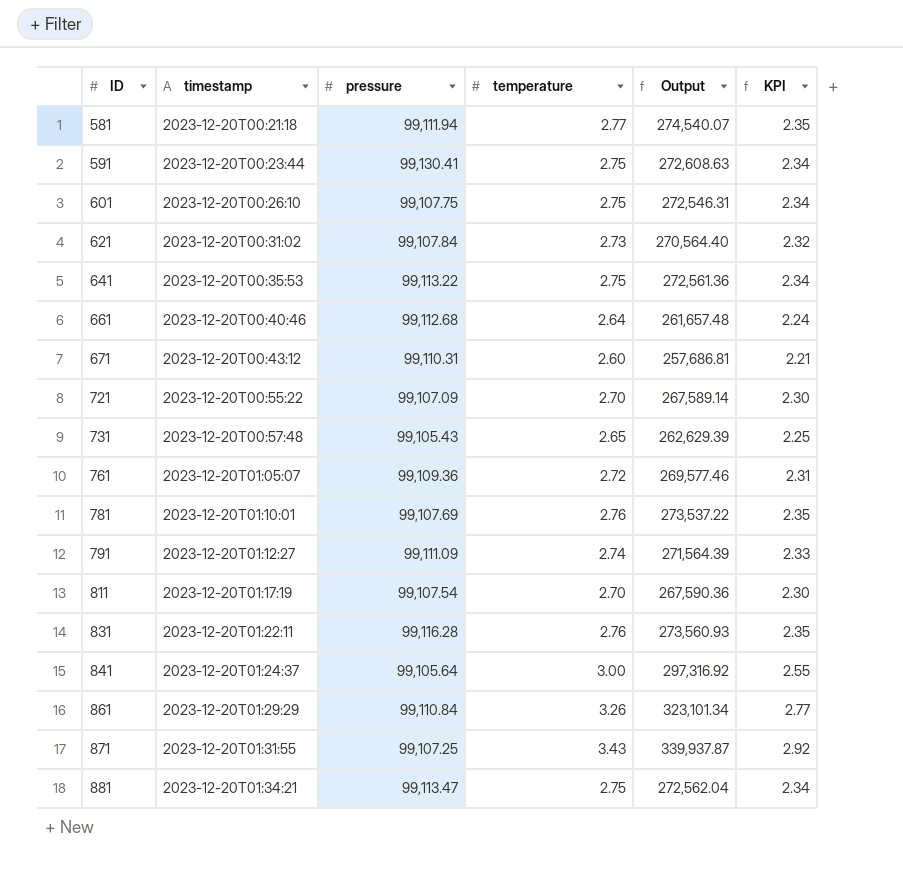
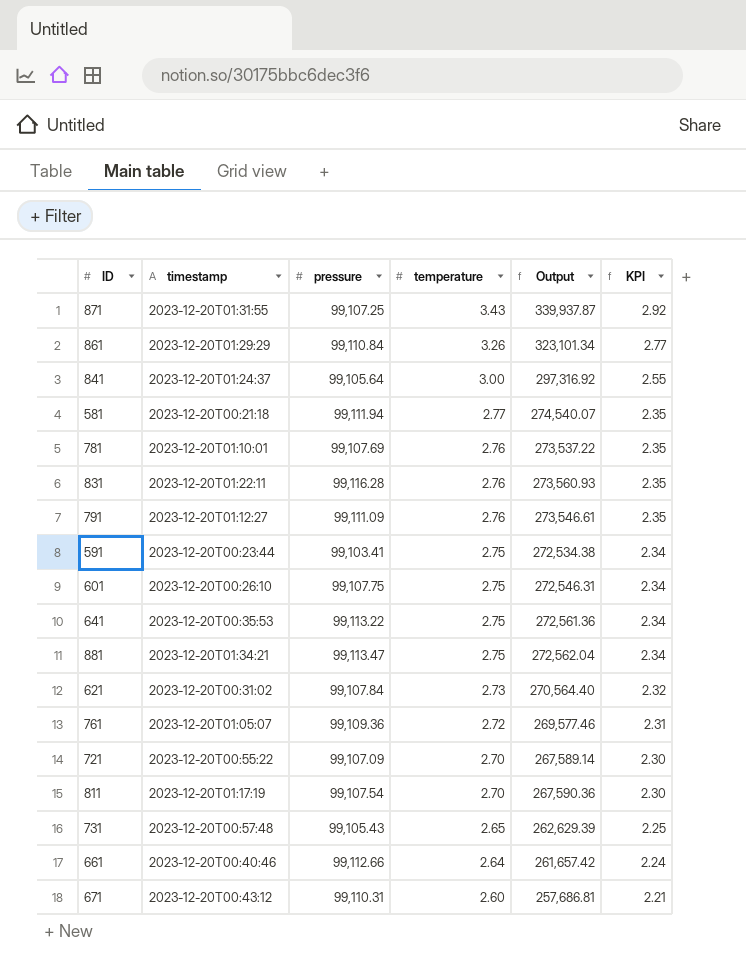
row order: ID ascending -> temperature descending
791 | temperature: 2.74 -> 2.76
791 | Output: 271,564.39 -> 273,546.61
791 | KPI: 2.33 -> 2.35
591 | pressure: 99,130.41 -> 99,103.41
591 | Output: 272,608.63 -> 272,534.38
661 | pressure: 99,112.68 -> 99,112.66
661 | Output: 261,657.48 -> 261,657.42

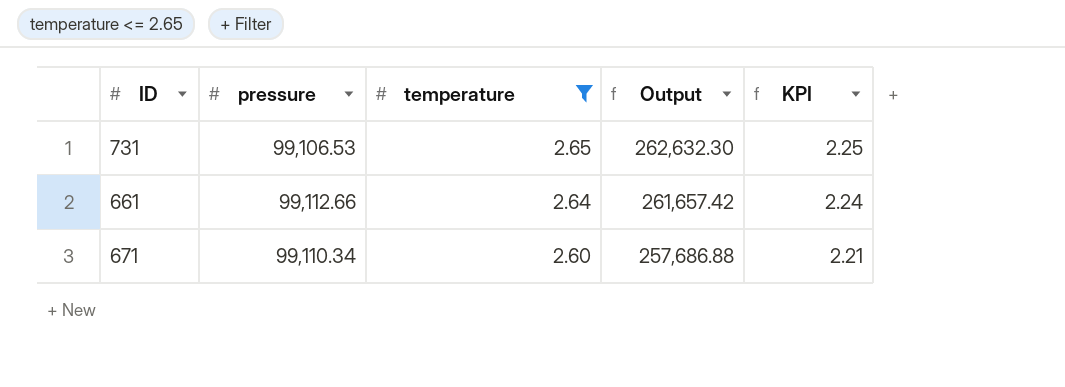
filter: none -> temperature <= 2.65
column timestamp | position: 2 -> none
731 | pressure: 99,105.43 -> 99,106.53
731 | Output: 262,629.39 -> 262,632.30
671 | pressure: 99,110.31 -> 99,110.34
671 | Output: 257,686.81 -> 257,686.88

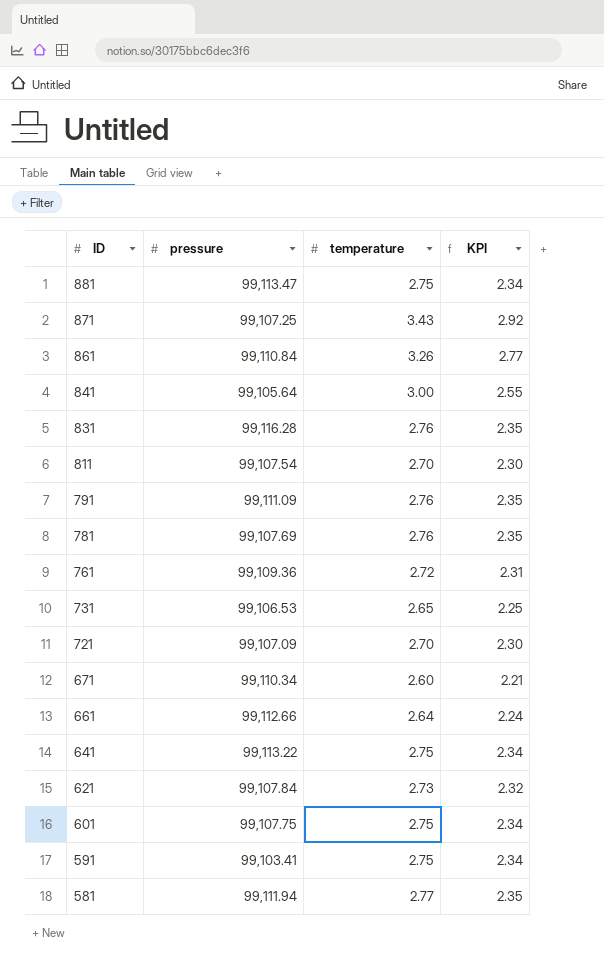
filter: temperature <= 2.65 -> none
row order: temperature descending -> ID descending
column Output | formula: [pressure] * [temperature] -> none

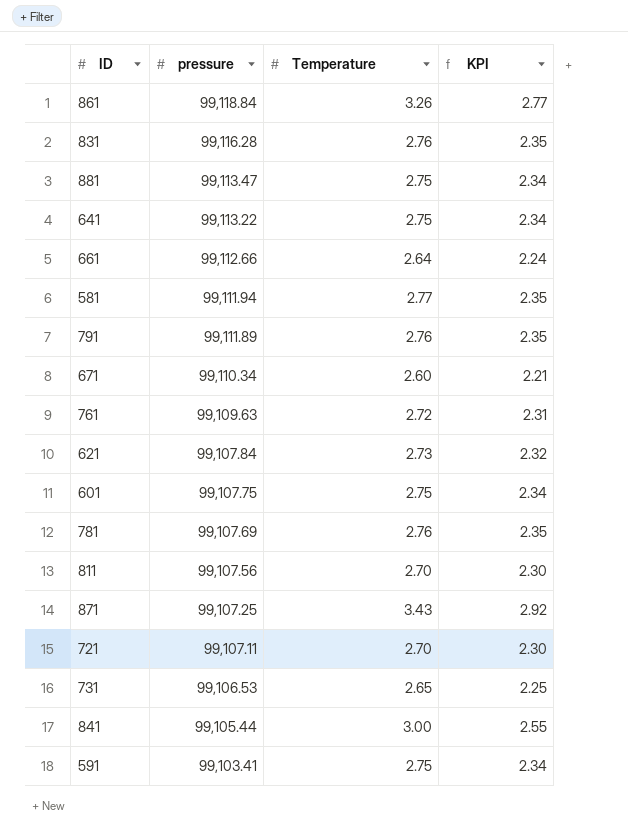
row order: ID descending -> pressure descending
column name: temperature -> Temperature
861 | pressure: 99,110.84 -> 99,118.84
791 | pressure: 99,111.09 -> 99,111.89
761 | pressure: 99,109.36 -> 99,109.63
811 | pressure: 99,107.54 -> 99,107.56
721 | pressure: 99,107.09 -> 99,107.11
841 | pressure: 99,105.64 -> 99,105.44

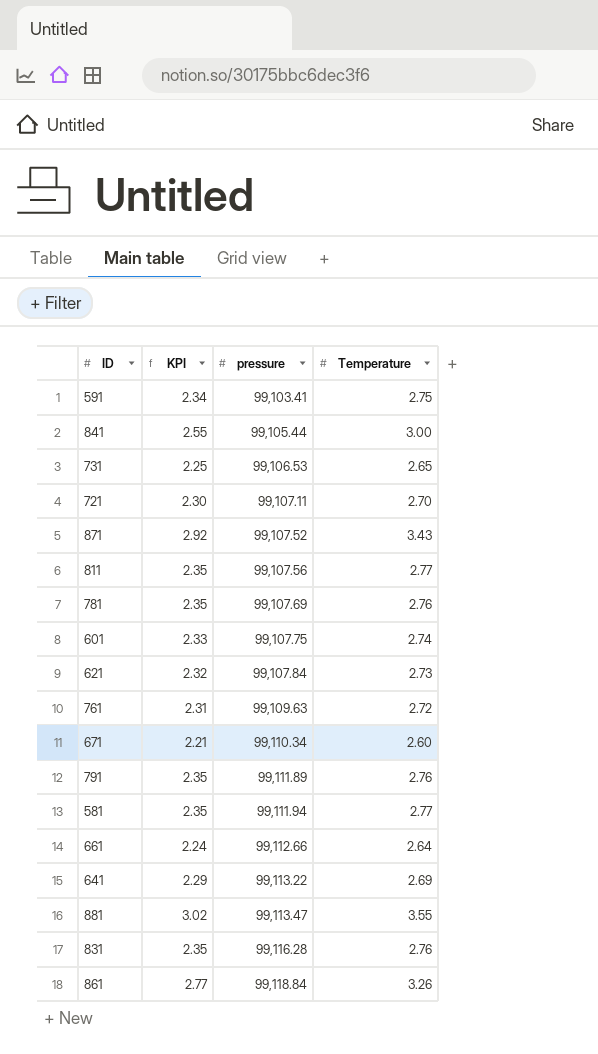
row order: pressure descending -> pressure ascending
column KPI | position: 4 -> 2
871 | pressure: 99,107.25 -> 99,107.52
811 | KPI: 2.30 -> 2.35
811 | Temperature: 2.70 -> 2.77
601 | KPI: 2.34 -> 2.33
601 | Temperature: 2.75 -> 2.74
641 | KPI: 2.34 -> 2.29
641 | Temperature: 2.75 -> 2.69
881 | KPI: 2.34 -> 3.02
881 | Temperature: 2.75 -> 3.55

